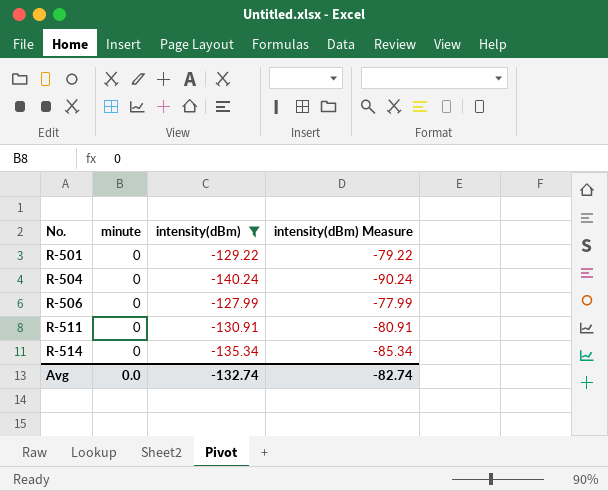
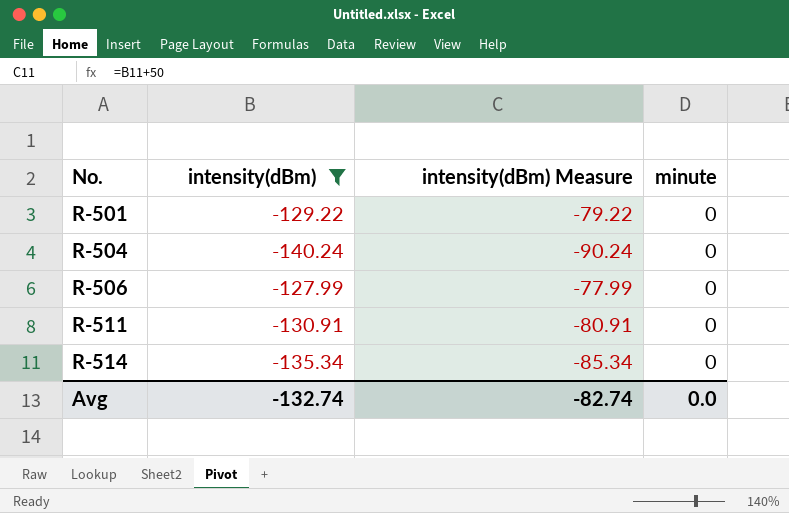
column minute | position: 2 -> 4

